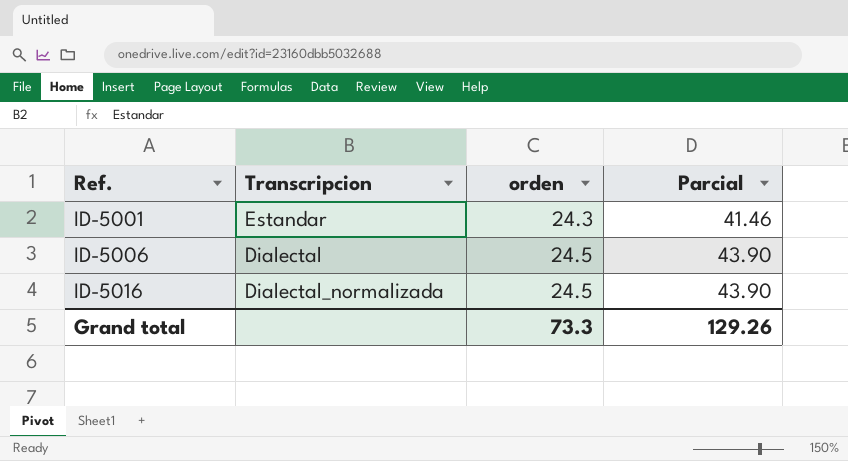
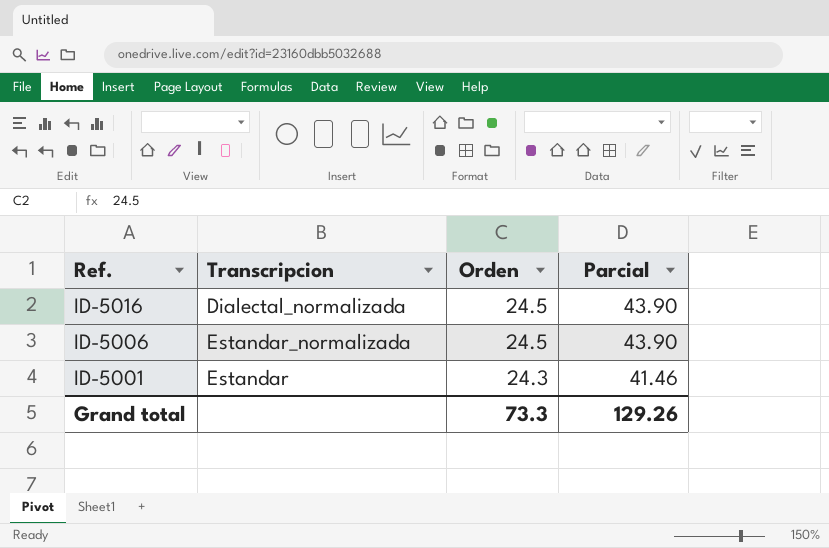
row order: Ref. ascending -> Ref. descending
column name: orden -> Orden
ID-5006 | Transcripcion: Dialectal -> Estandar_normalizada

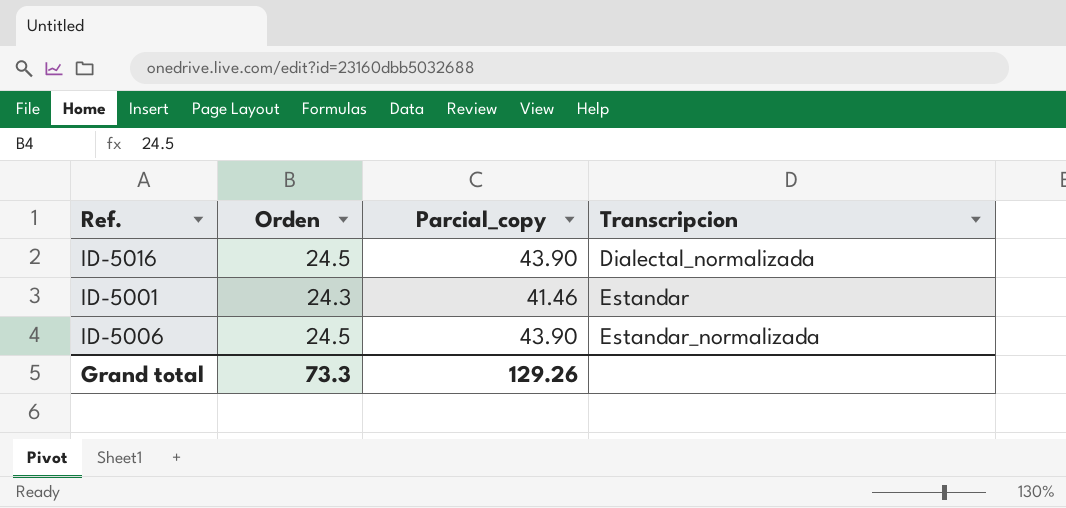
row order: Ref. descending -> Transcripcion ascending
column name: Parcial -> Parcial_copy
column Transcripcion | position: 2 -> 4

